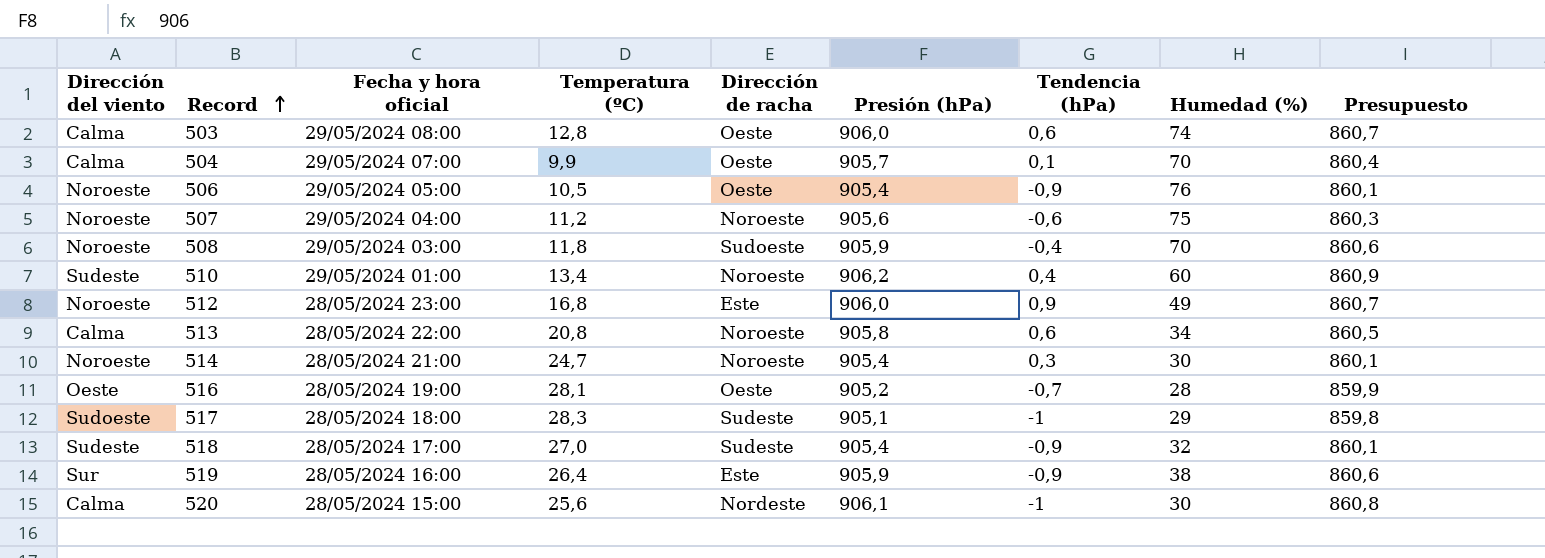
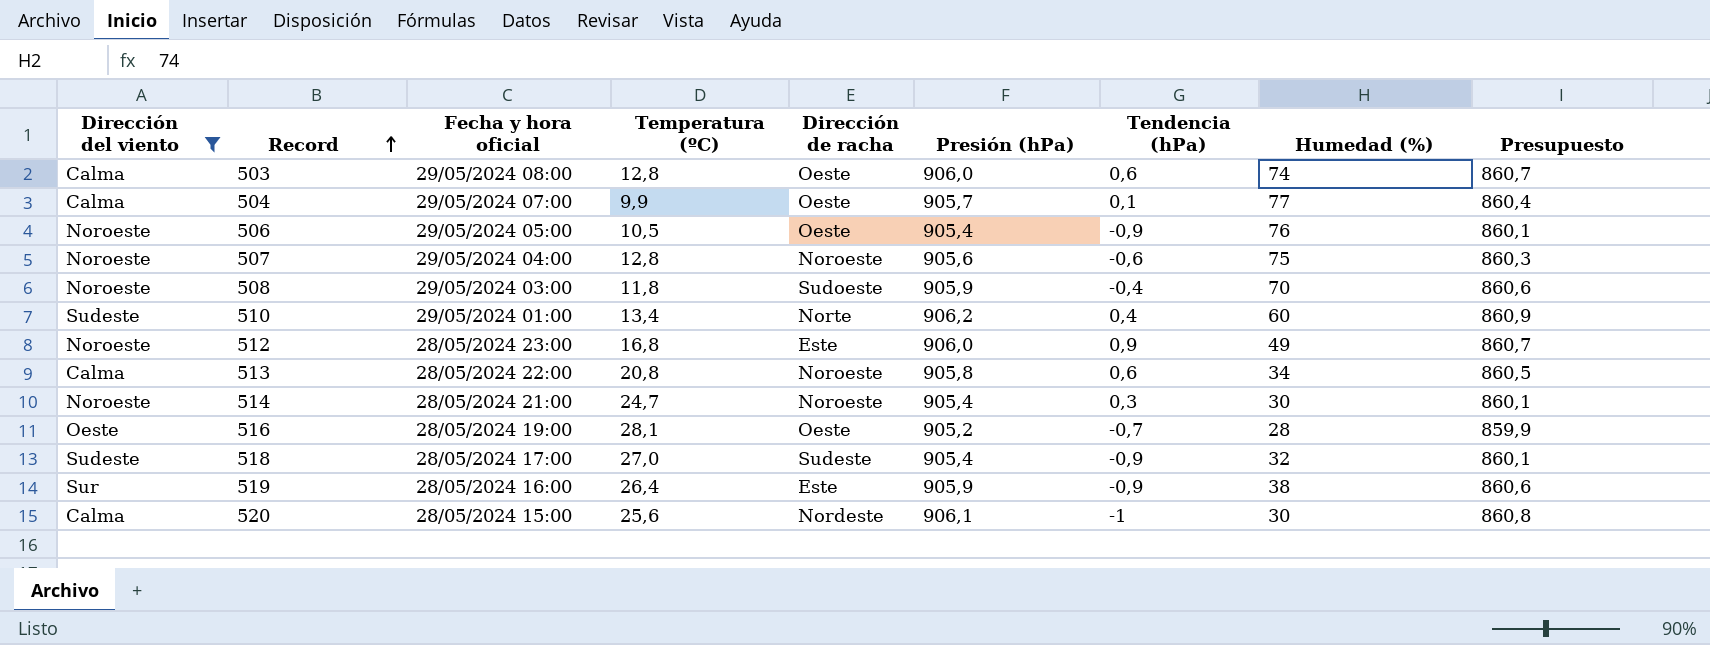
filter: none -> Dirección del viento != Sudoeste
504 | Humedad (%): 70 -> 77
507 | Temperatura (ºC): 11,2 -> 12,8
510 | Dirección de racha: Noroeste -> Norte

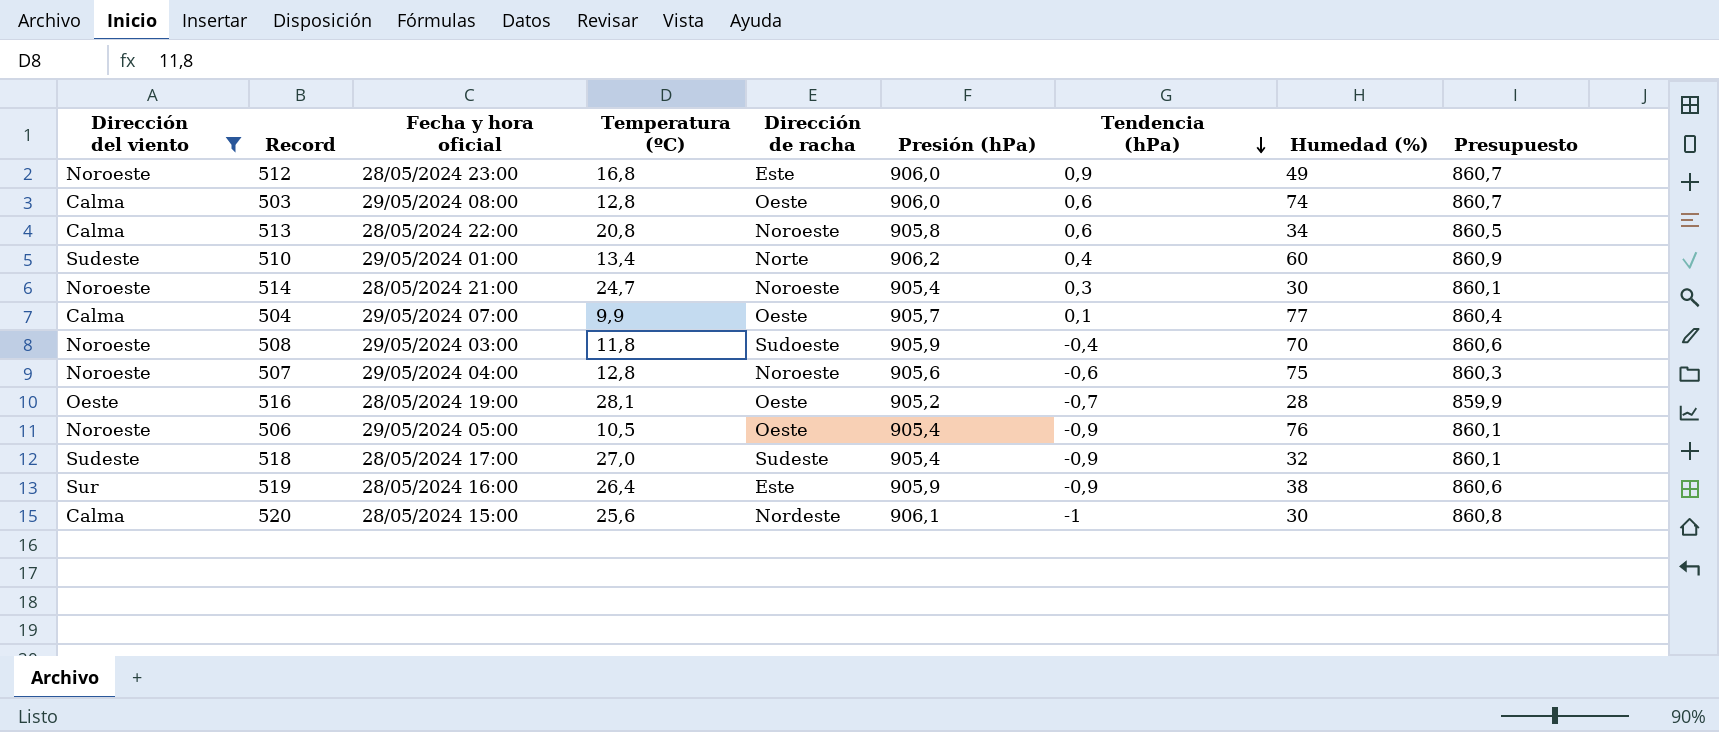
row order: Record ascending -> Tendencia (hPa) descending

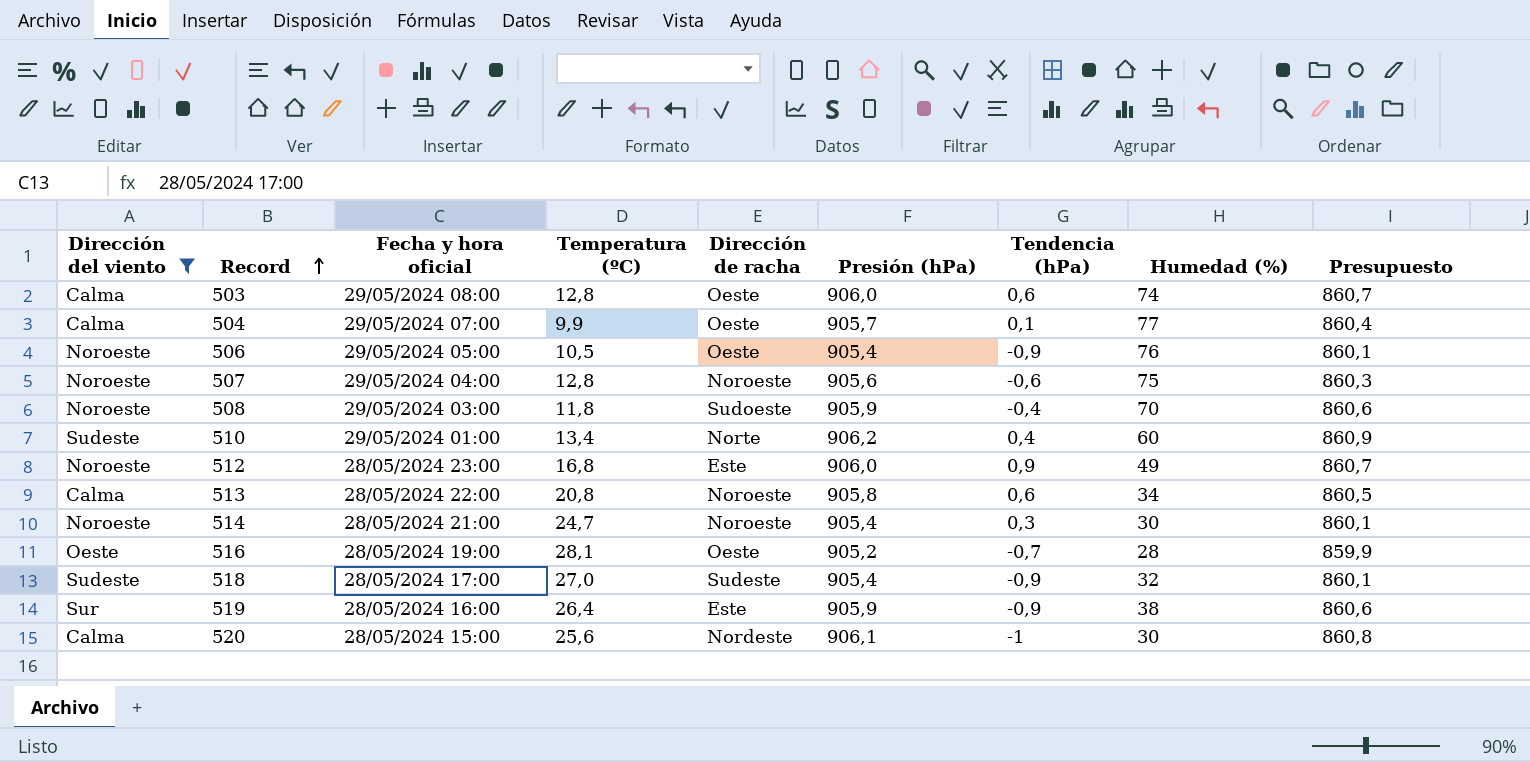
row order: Tendencia (hPa) descending -> Record ascending

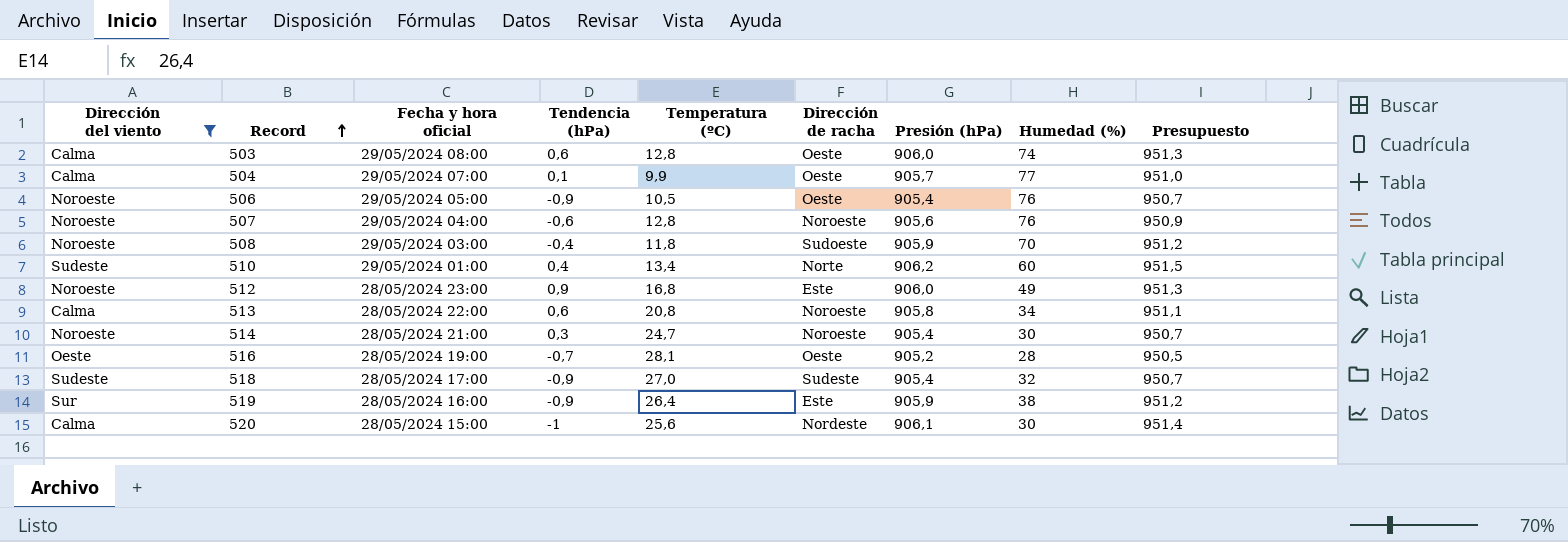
column Tendencia (hPa) | position: 7 -> 4
column Presupuesto | formula: [Presión (hPa)] * 0,95 -> [Presión (hPa)] * 1,05
507 | Humedad (%): 75 -> 76

